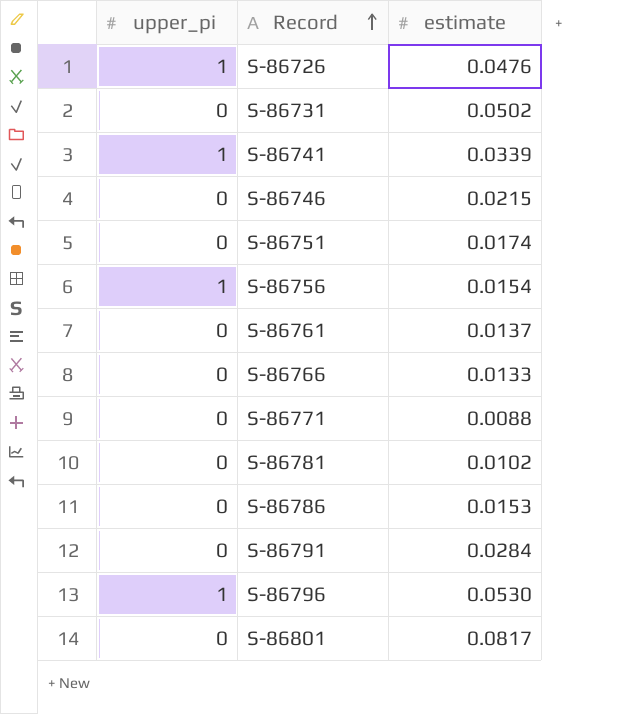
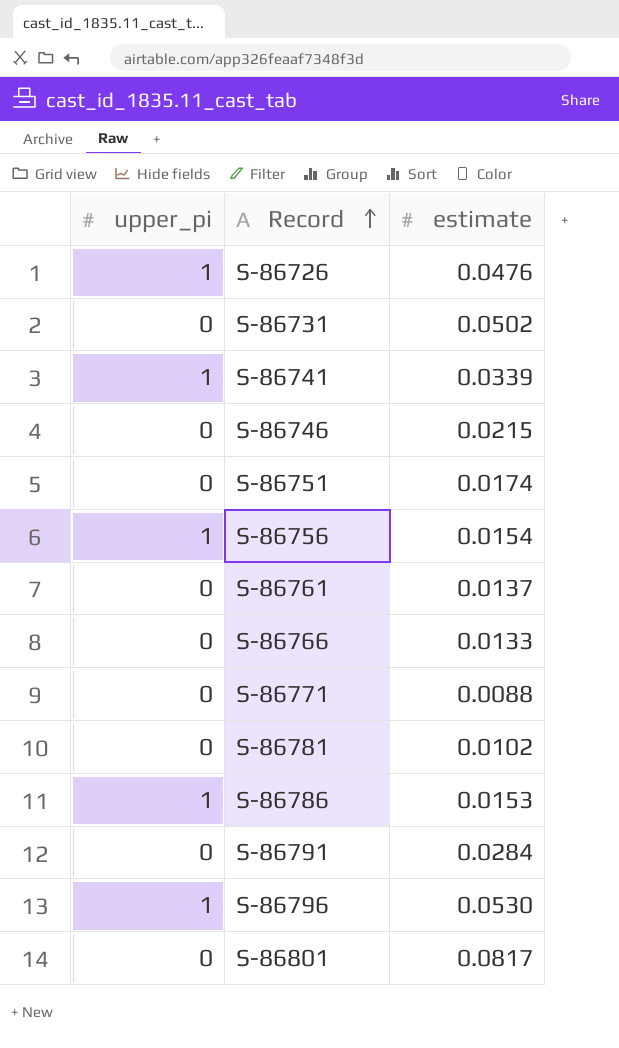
S-86786 | upper_pi: 0 -> 1

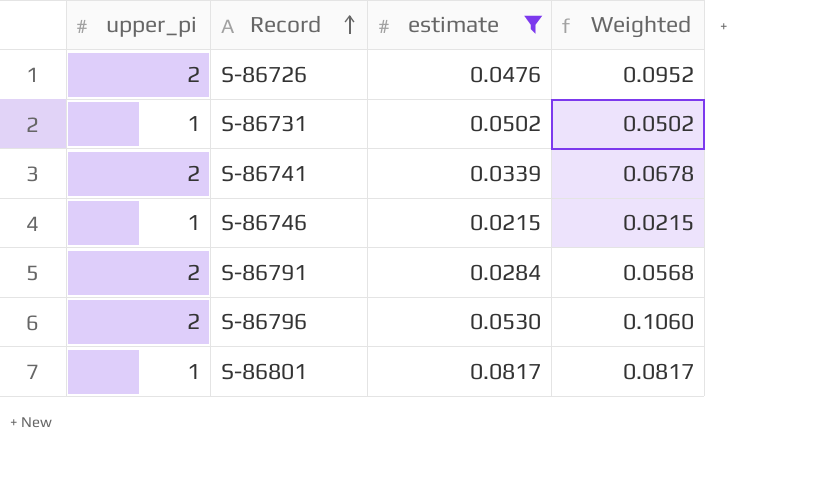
filter: none -> estimate >= 0.0215
column Weighted | formula: none -> [upper_pi] * [estimate]
S-86726 | upper_pi: 1 -> 2
S-86731 | upper_pi: 0 -> 1
S-86741 | upper_pi: 1 -> 2
S-86746 | upper_pi: 0 -> 1
S-86791 | upper_pi: 0 -> 2
S-86796 | upper_pi: 1 -> 2
S-86801 | upper_pi: 0 -> 1

